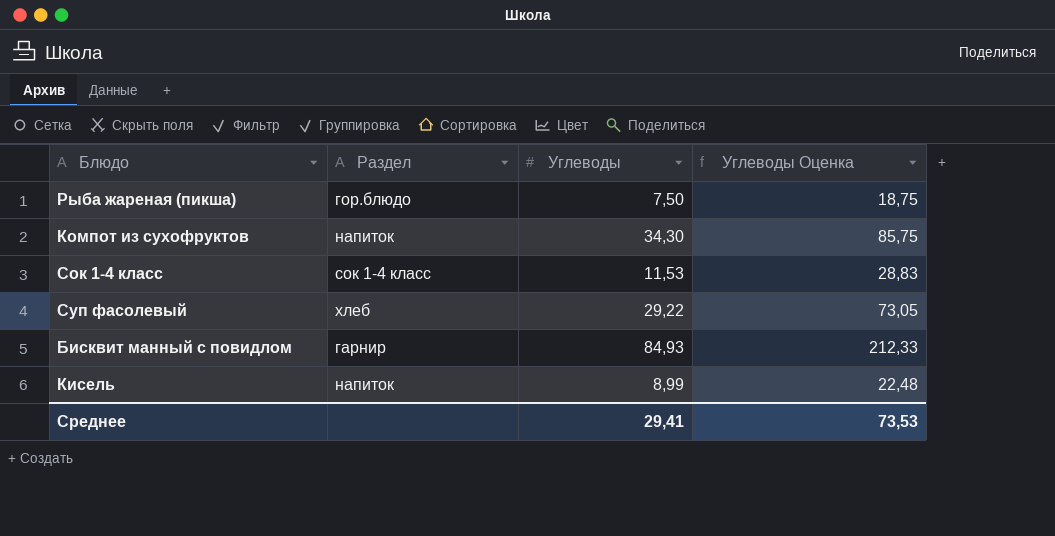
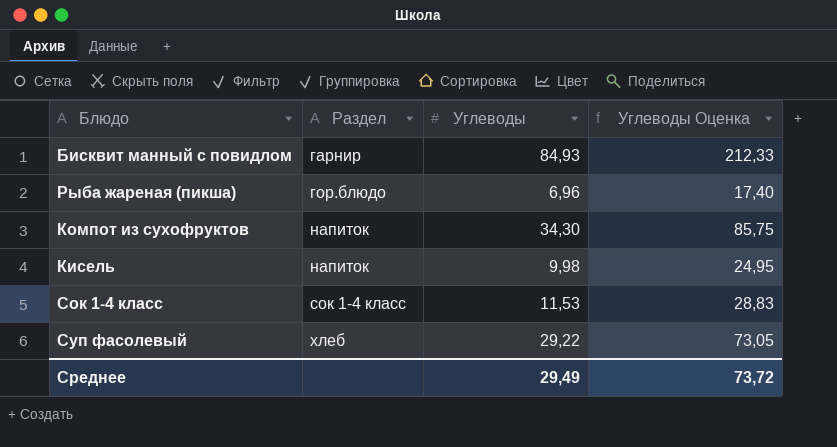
row order: none -> Раздел ascending
Рыба жареная (пикша) | Углеводы: 7,50 -> 6,96
Рыба жареная (пикша) | Углеводы Оценка: 18,75 -> 17,40
Кисель | Углеводы: 8,99 -> 9,98
Кисель | Углеводы Оценка: 22,48 -> 24,95
Среднее | Углеводы: 29,41 -> 29,49
Среднее | Углеводы Оценка: 73,53 -> 73,72

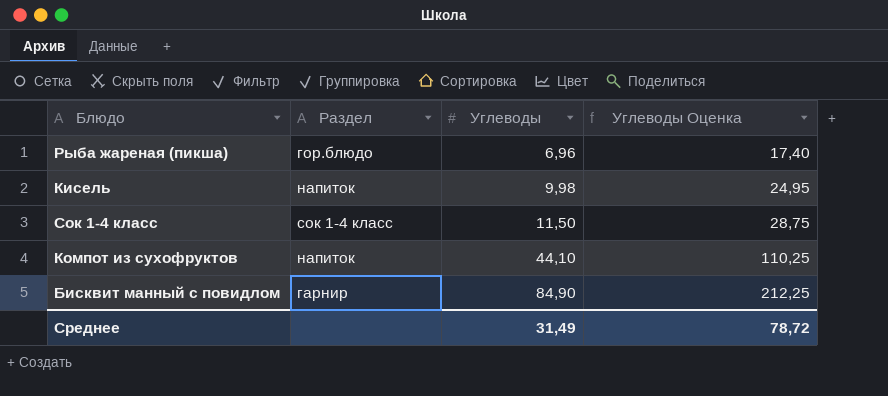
row order: Раздел ascending -> Углеводы ascending
row Суп фасолевый: хлеб | 29,22 | 73,05 -> none
Сок 1-4 класс | Углеводы: 11,53 -> 11,50
Сок 1-4 класс | Углеводы Оценка: 28,83 -> 28,75
Компот из сухофруктов | Углеводы: 34,30 -> 44,10
Компот из сухофруктов | Углеводы Оценка: 85,75 -> 110,25
Бисквит манный с повидлом | Углеводы: 84,93 -> 84,90
Бисквит манный с повидлом | Углеводы Оценка: 212,33 -> 212,25
Среднее | Углеводы: 29,49 -> 31,49
Среднее | Углеводы Оценка: 73,72 -> 78,72

